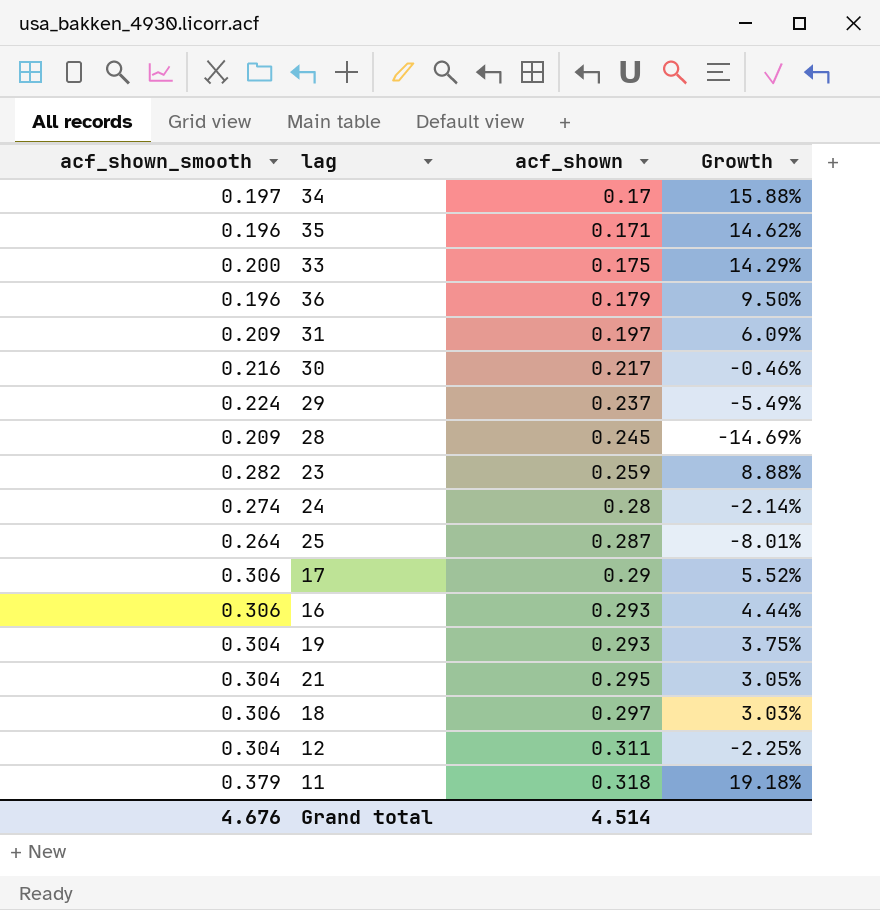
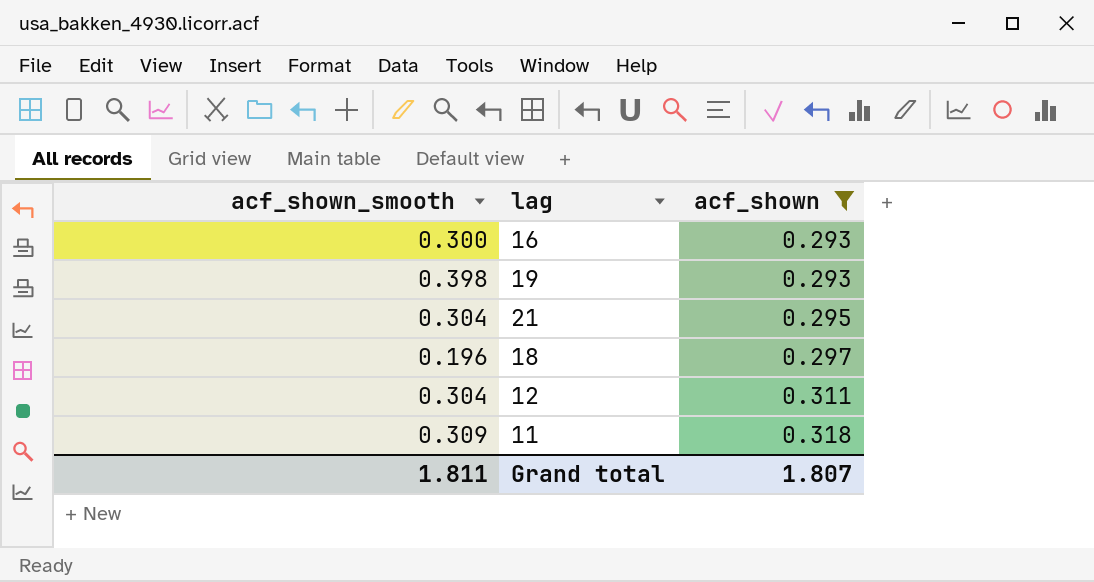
filter: none -> acf_shown >= 0.293
column Growth | formula: ([acf_shown_smooth] - [acf_shown]) / [acf_shown] -> none
16 | acf_shown_smooth: 0.306 -> 0.300
19 | acf_shown_smooth: 0.304 -> 0.398
18 | acf_shown_smooth: 0.306 -> 0.196
11 | acf_shown_smooth: 0.379 -> 0.309
Grand total | acf_shown_smooth: 4.676 -> 1.811
Grand total | acf_shown: 4.514 -> 1.807

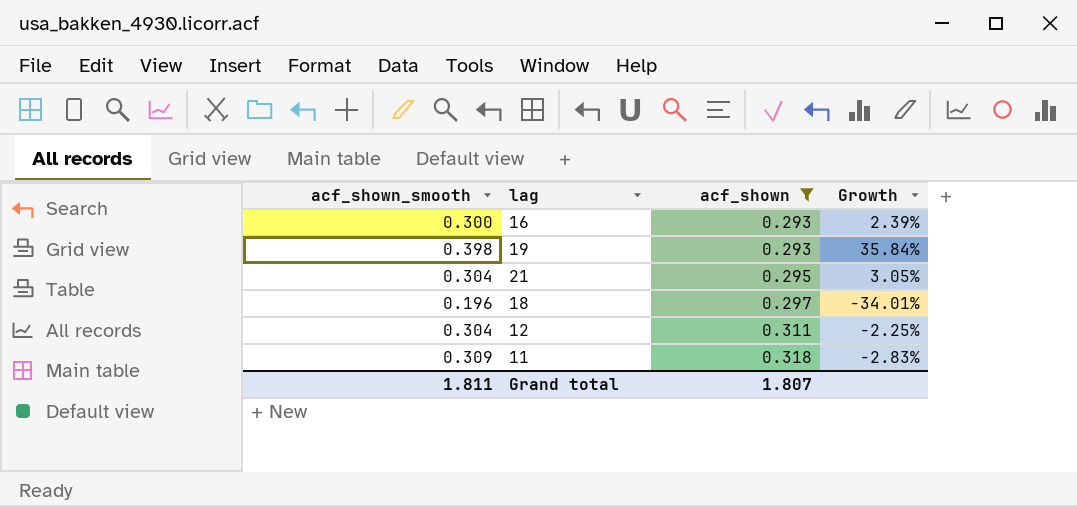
column Growth | formula: none -> ([acf_shown_smooth] - [acf_shown]) / [acf_shown]

